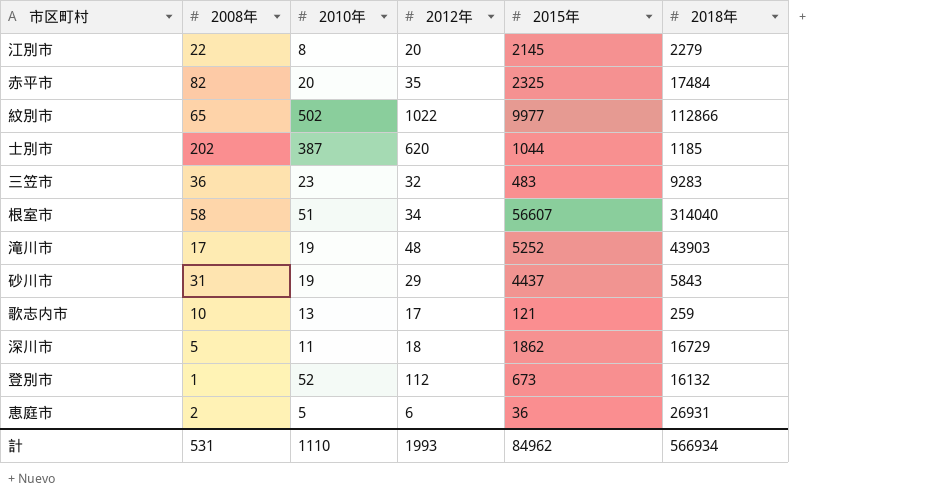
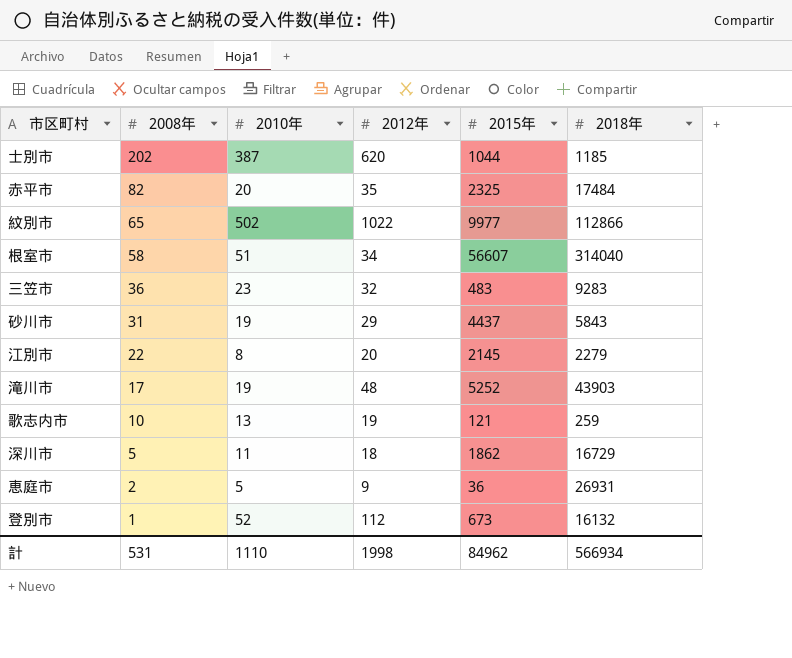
row order: none -> 2008年 descending
歌志内市 | 2012年: 17 -> 19
恵庭市 | 2012年: 6 -> 9
計 | 2012年: 1993 -> 1998

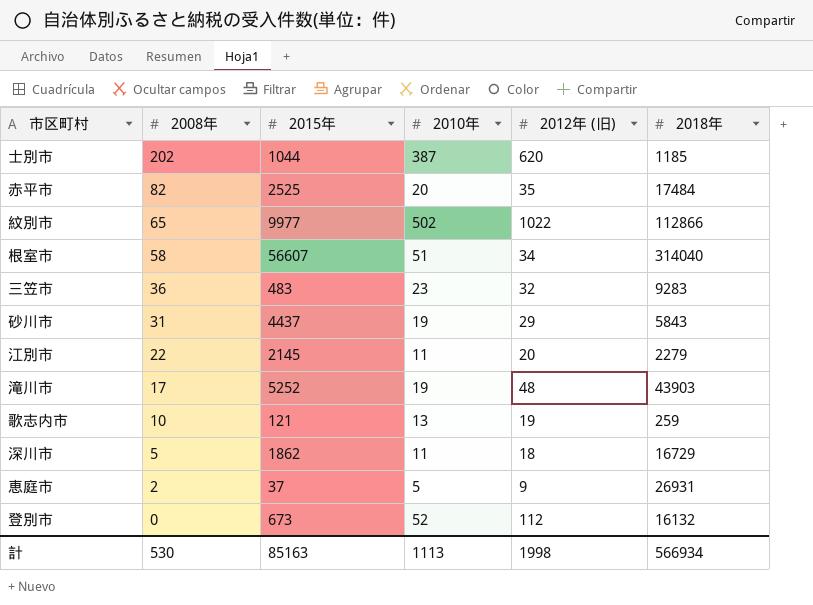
column 2015年 | position: 5 -> 3
column name: 2012年 -> 2012年 (旧)
赤平市 | 2015年: 2325 -> 2525
江別市 | 2010年: 8 -> 11
恵庭市 | 2015年: 36 -> 37
登別市 | 2008年: 1 -> 0
計 | 2008年: 531 -> 530
計 | 2015年: 84962 -> 85163
計 | 2010年: 1110 -> 1113

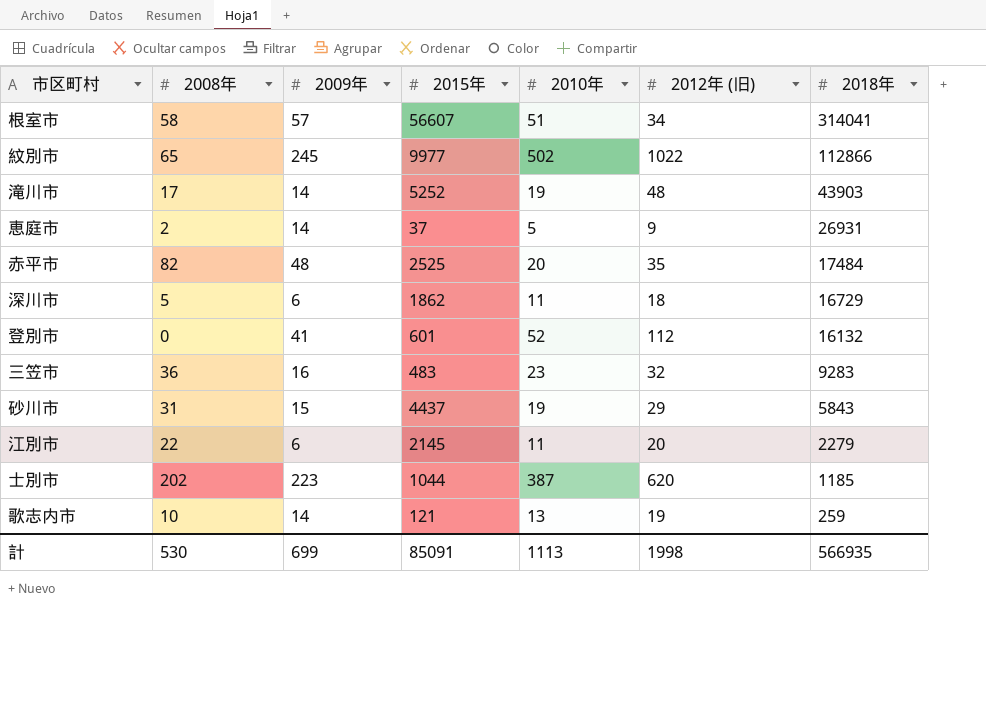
row order: 2008年 descending -> 2018年 descending
column 2009年 | position: none -> 3
根室市 | 2018年: 314040 -> 314041
登別市 | 2015年: 673 -> 601
計 | 2015年: 85163 -> 85091
計 | 2018年: 566934 -> 566935

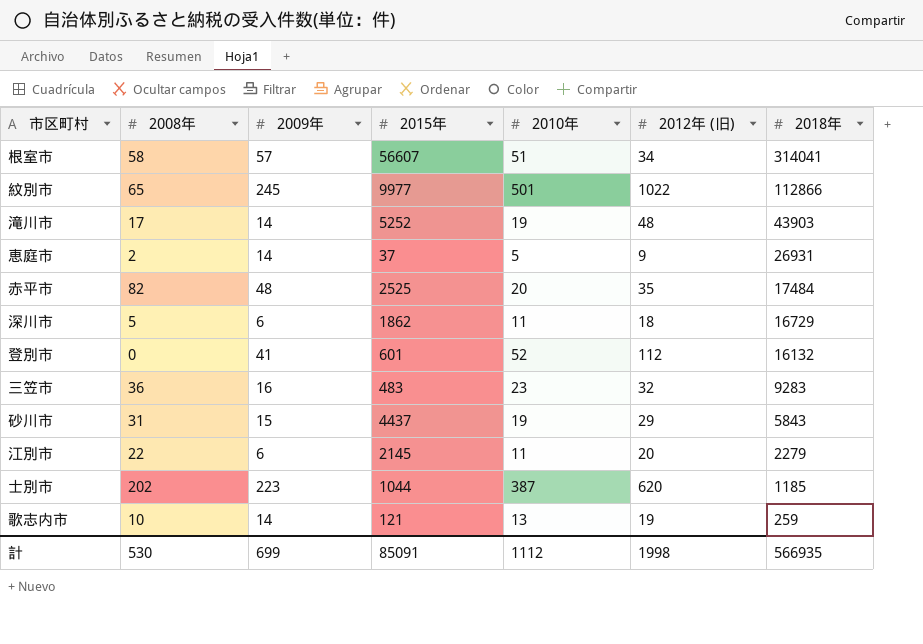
紋別市 | 2010年: 502 -> 501
計 | 2010年: 1113 -> 1112

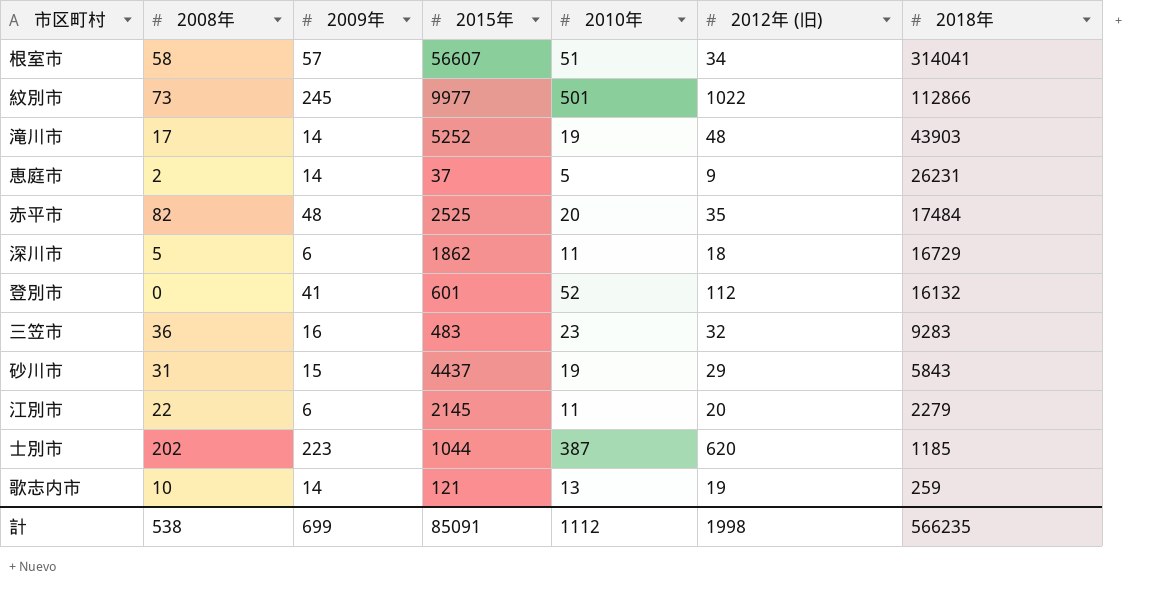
紋別市 | 2008年: 65 -> 73
恵庭市 | 2018年: 26931 -> 26231
計 | 2008年: 530 -> 538
計 | 2018年: 566935 -> 566235

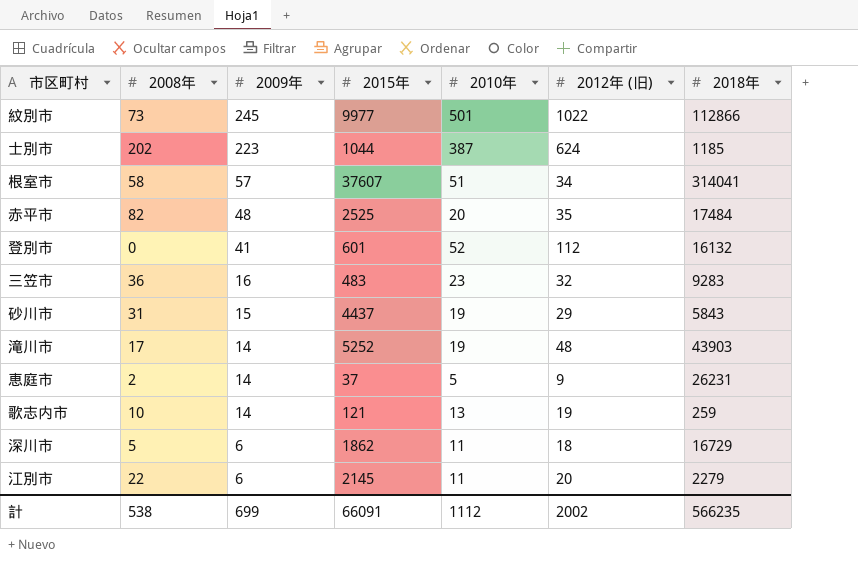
row order: 2018年 descending -> 2009年 descending
士別市 | 2012年 (旧): 620 -> 624
根室市 | 2015年: 56607 -> 37607
計 | 2015年: 85091 -> 66091
計 | 2012年 (旧): 1998 -> 2002

